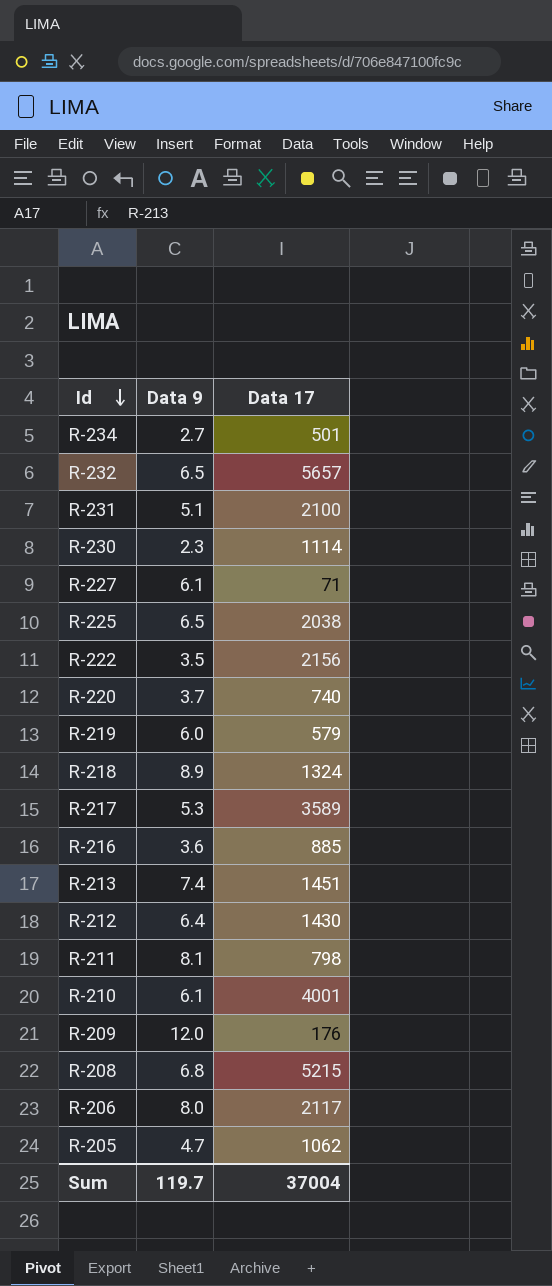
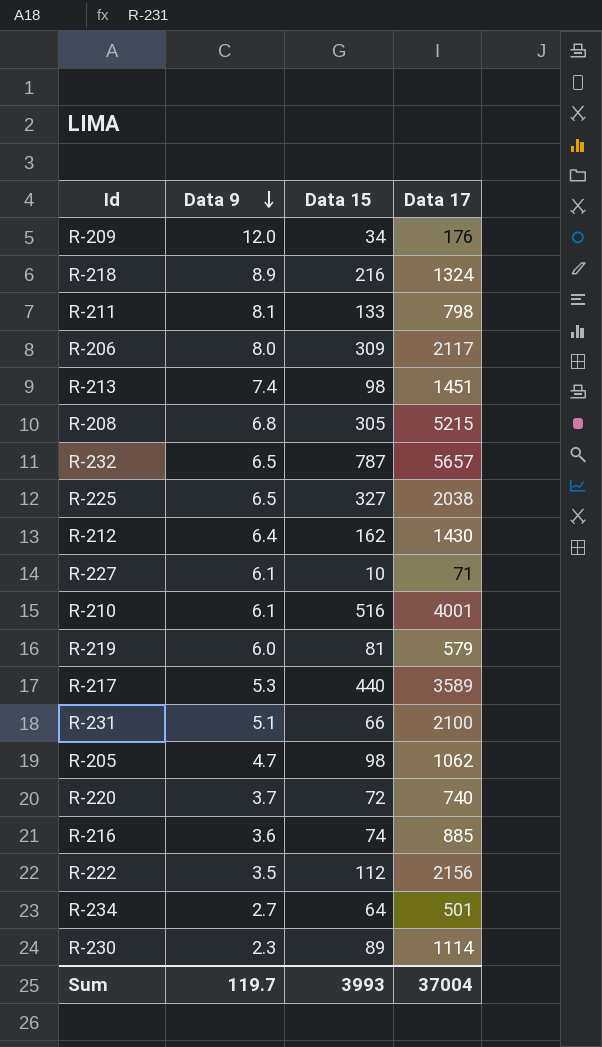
row order: Id descending -> Data 9 descending
column Data 15 | position: none -> 3

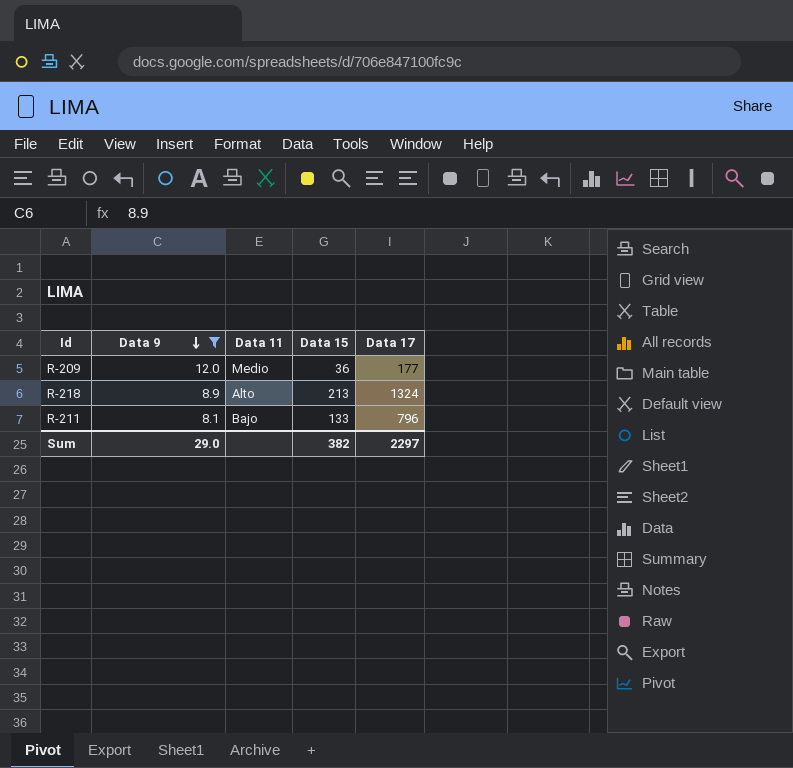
filter: none -> Data 9 >= 8.1
column Data 11 | position: none -> 3
R-209 | Data 15: 34 -> 36
R-209 | Data 17: 176 -> 177
R-218 | Data 15: 216 -> 213
R-211 | Data 17: 798 -> 796
Sum | Data 9: 119.7 -> 29.0
Sum | Data 15: 3993 -> 382
Sum | Data 17: 37004 -> 2297

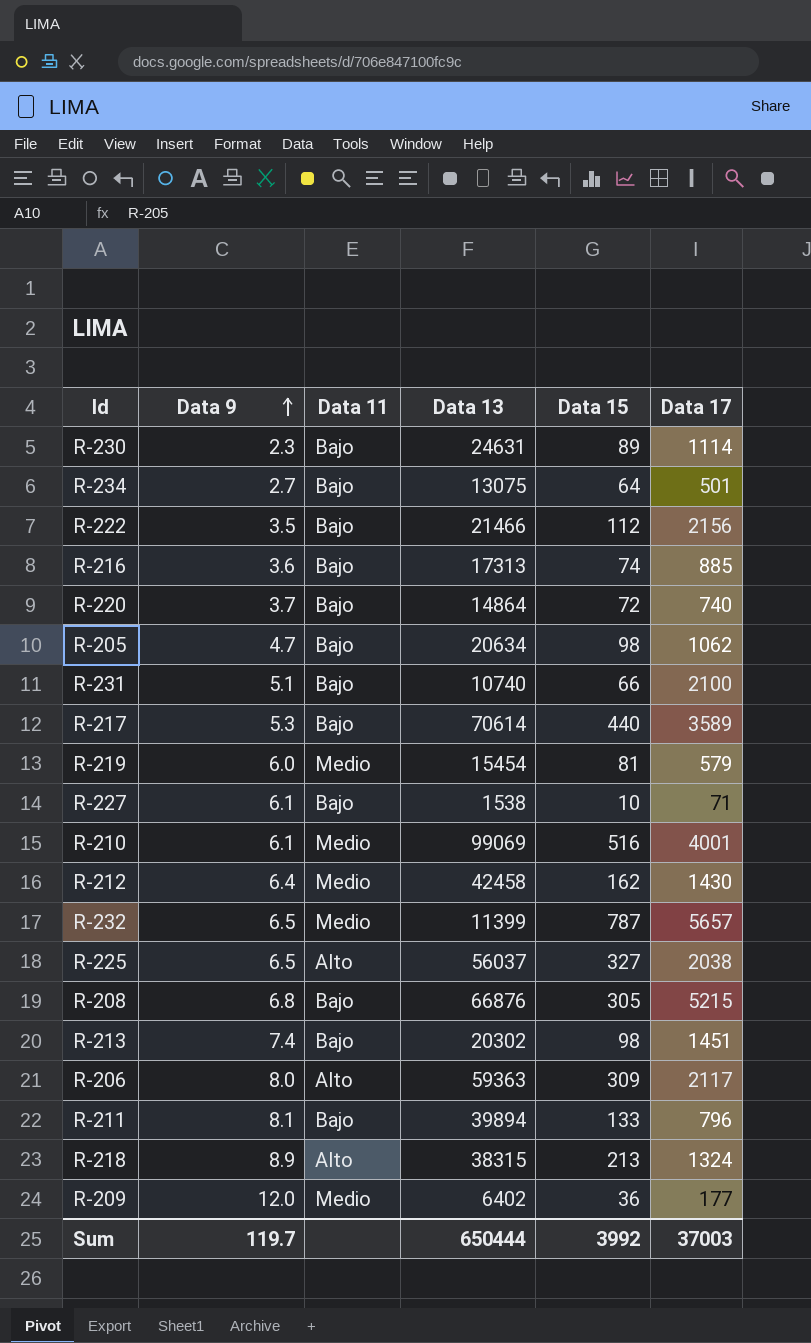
filter: Data 9 >= 8.1 -> none
row order: Data 9 descending -> Data 9 ascending
column Data 13 | position: none -> 4
Sum | Data 9: 29.0 -> 119.7
Sum | Data 15: 382 -> 3992
Sum | Data 17: 2297 -> 37003

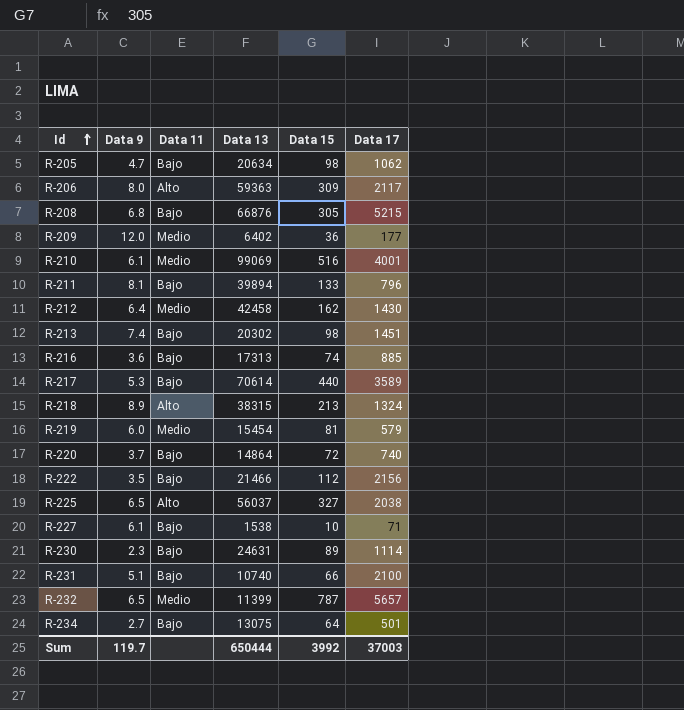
row order: Data 9 ascending -> Id ascending

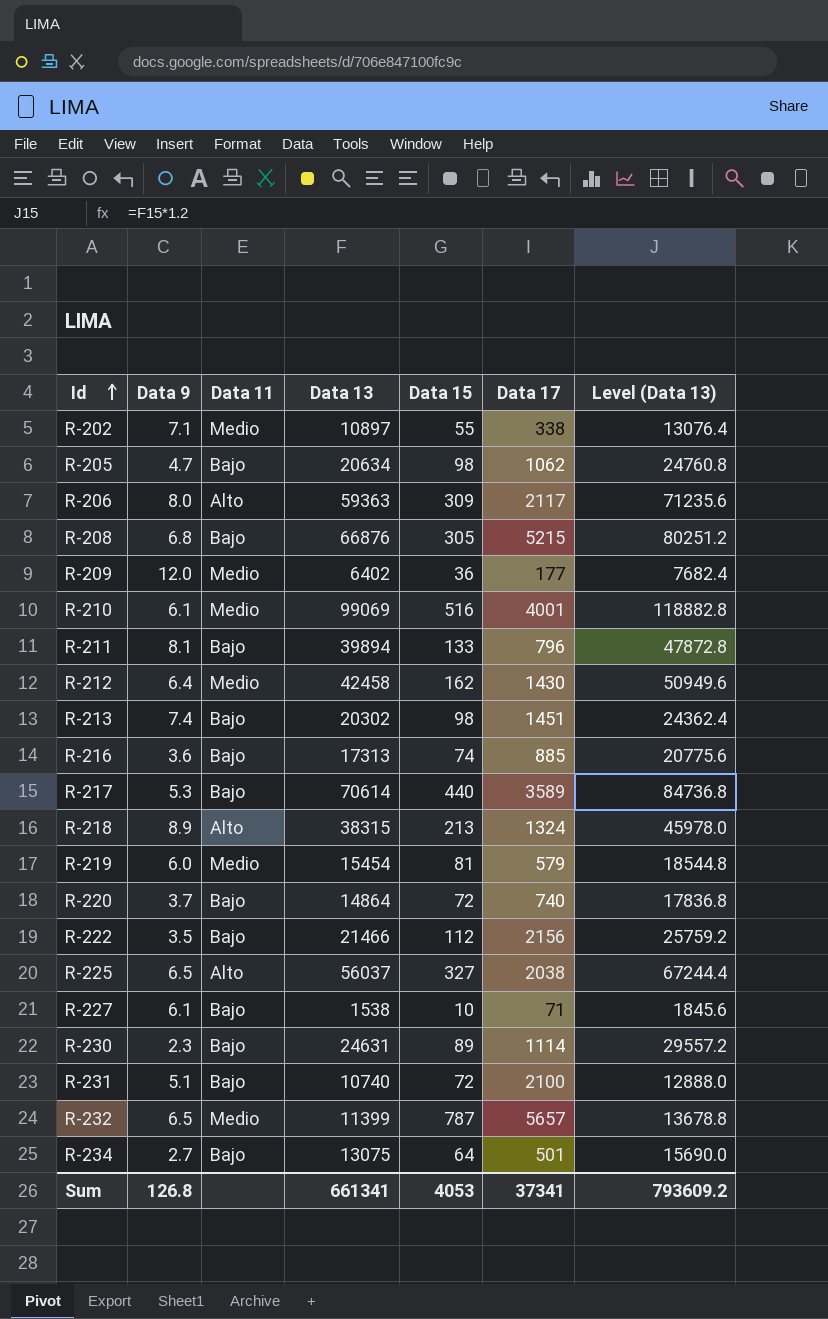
column Level (Data 13) | formula: none -> [Data 13] * 1.2
row R-202: none -> 7.1 | Medio | 10897 | 55 | 338 | 13076.4
R-231 | Data 15: 66 -> 72
Sum | Data 9: 119.7 -> 126.8
Sum | Data 13: 650444 -> 661341
Sum | Data 15: 3992 -> 4053
Sum | Data 17: 37003 -> 37341

